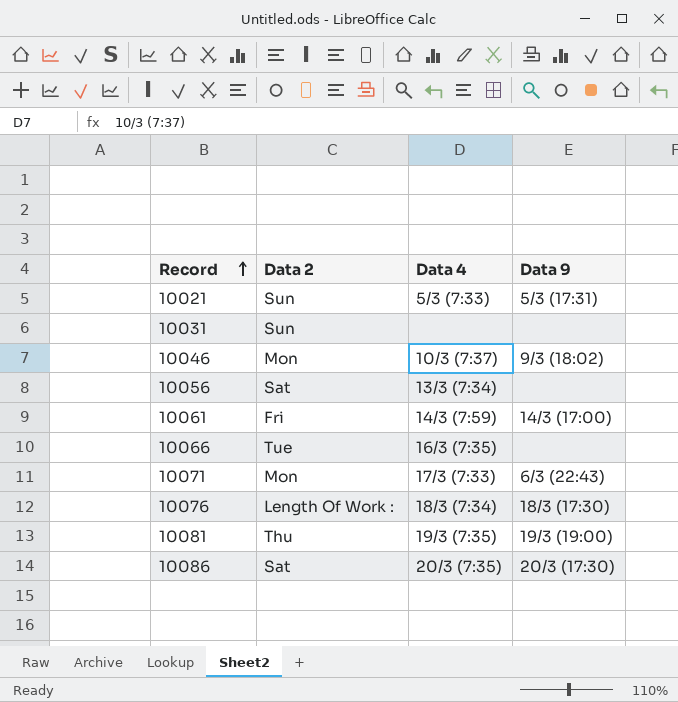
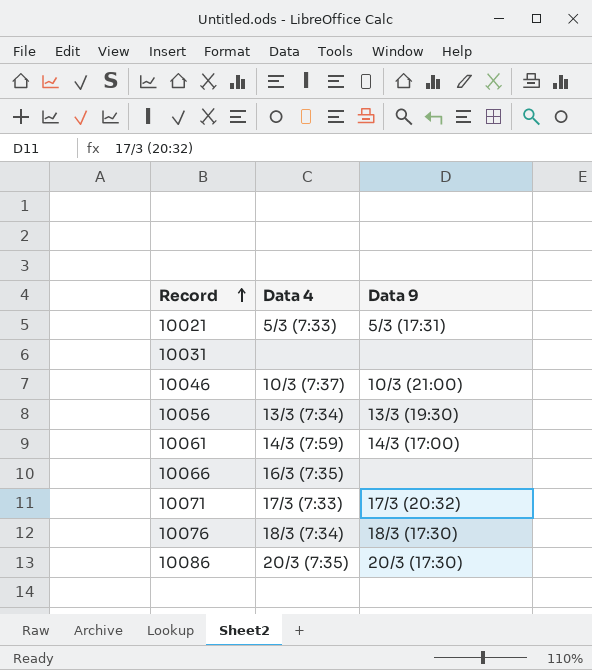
column Data 2 | position: 2 -> none
row 10081: Thu | 19/3 (7:35) | 19/3 (19:00) -> none
10046 | Data 9: 9/3 (18:02) -> 10/3 (21:00)
10056 | Data 9: none -> 13/3 (19:30)
10071 | Data 9: 6/3 (22:43) -> 17/3 (20:32)

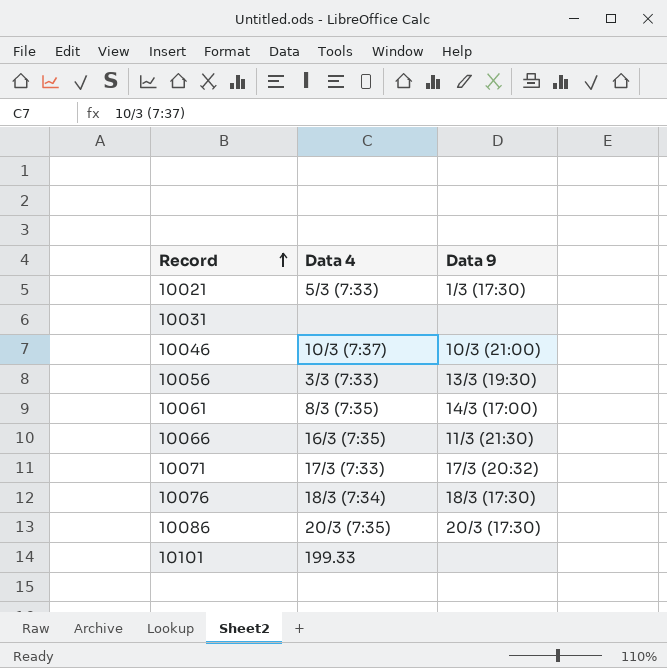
10021 | Data 9: 5/3 (17:31) -> 1/3 (17:30)
10056 | Data 4: 13/3 (7:34) -> 3/3 (7:33)
10061 | Data 4: 14/3 (7:59) -> 8/3 (7:35)
10066 | Data 9: none -> 11/3 (21:30)
row 10101: none -> 199.33 | none

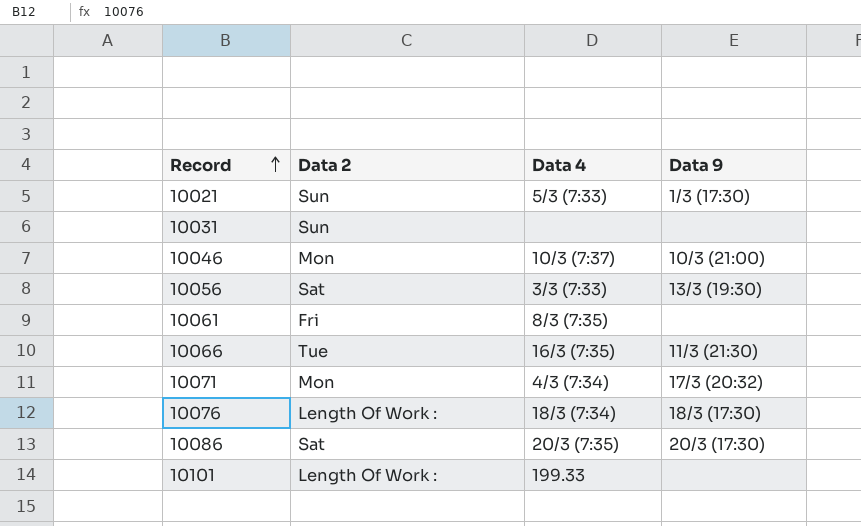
column Data 2 | position: none -> 2
10061 | Data 9: 14/3 (17:00) -> none
10071 | Data 4: 17/3 (7:33) -> 4/3 (7:34)

